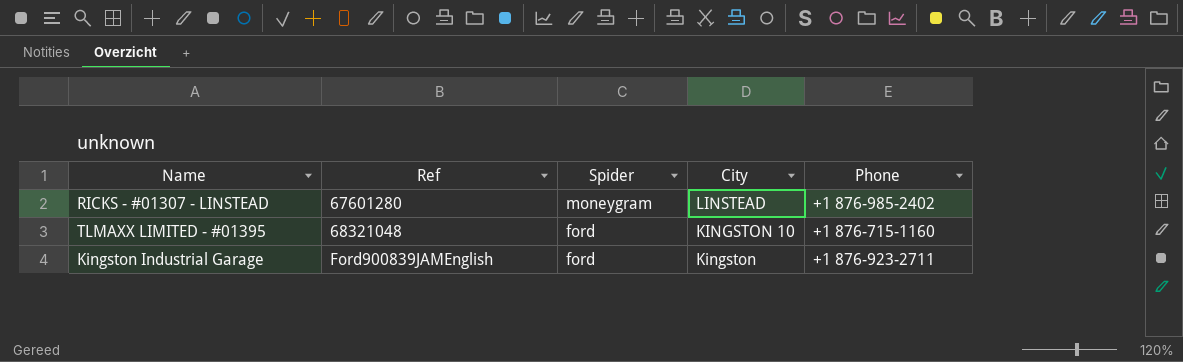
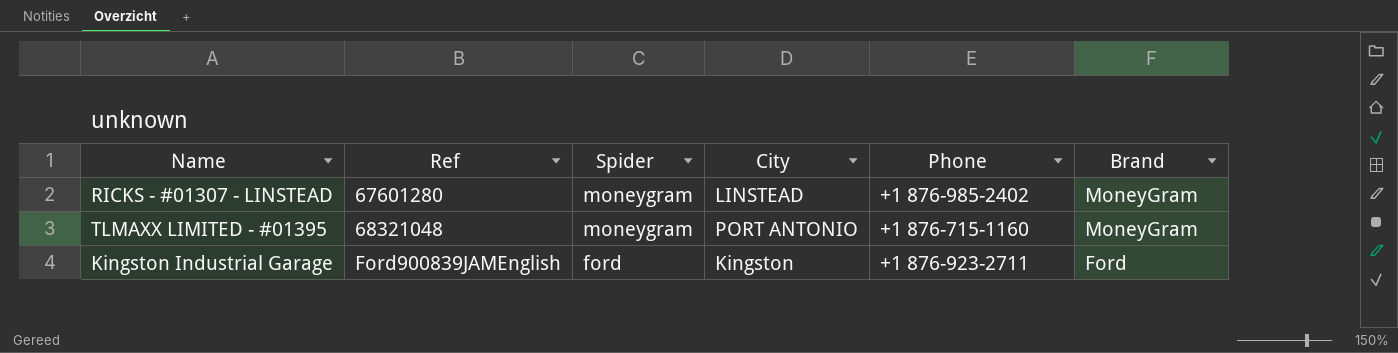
column Brand | position: none -> 6
TLMAXX LIMITED - #01395 | Spider: ford -> moneygram
TLMAXX LIMITED - #01395 | City: KINGSTON 10 -> PORT ANTONIO

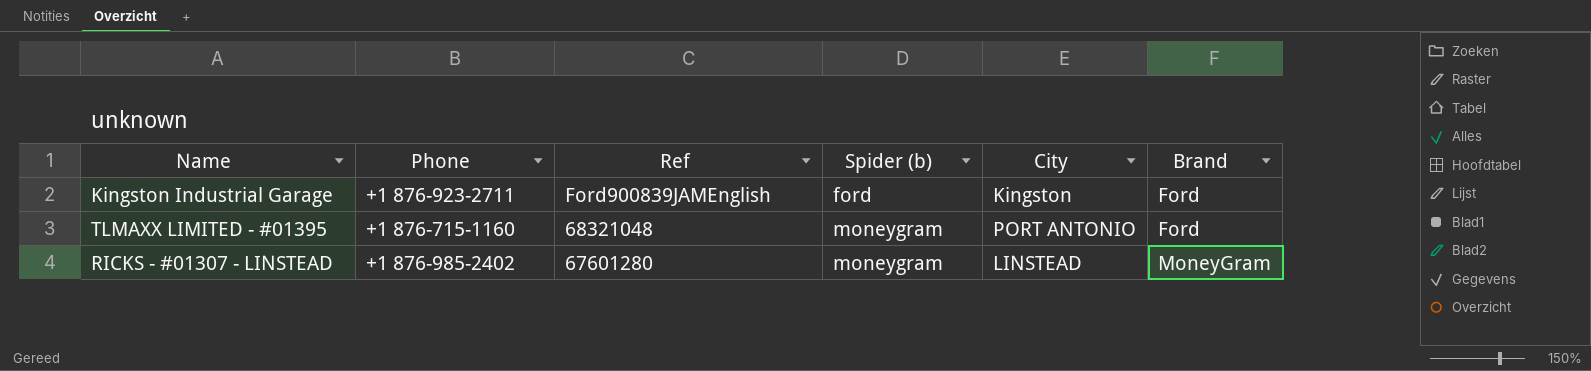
row order: Ref ascending -> Ref descending
column Phone | position: 5 -> 2
column name: Spider -> Spider (b)
TLMAXX LIMITED - #01395 | Brand: MoneyGram -> Ford

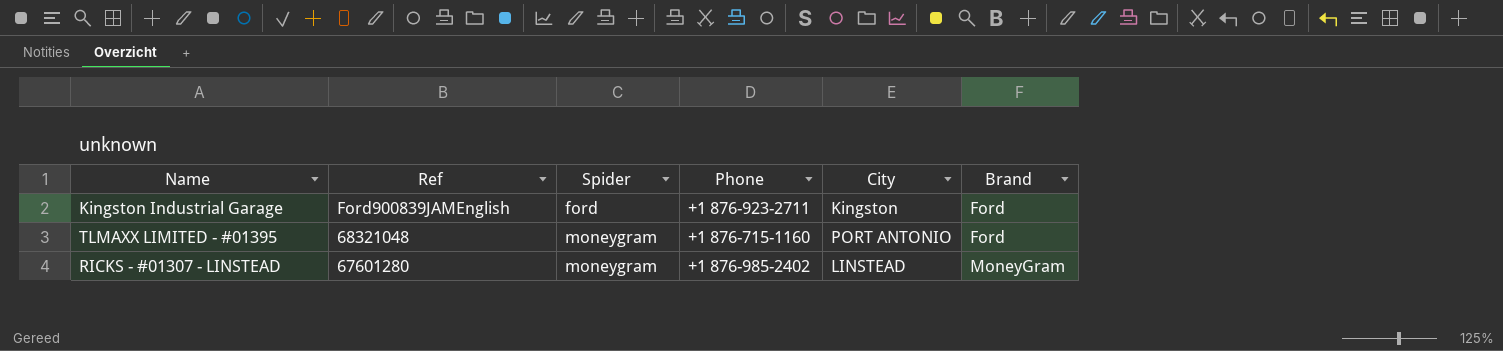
column name: Spider (b) -> Spider
column Phone | position: 2 -> 4

